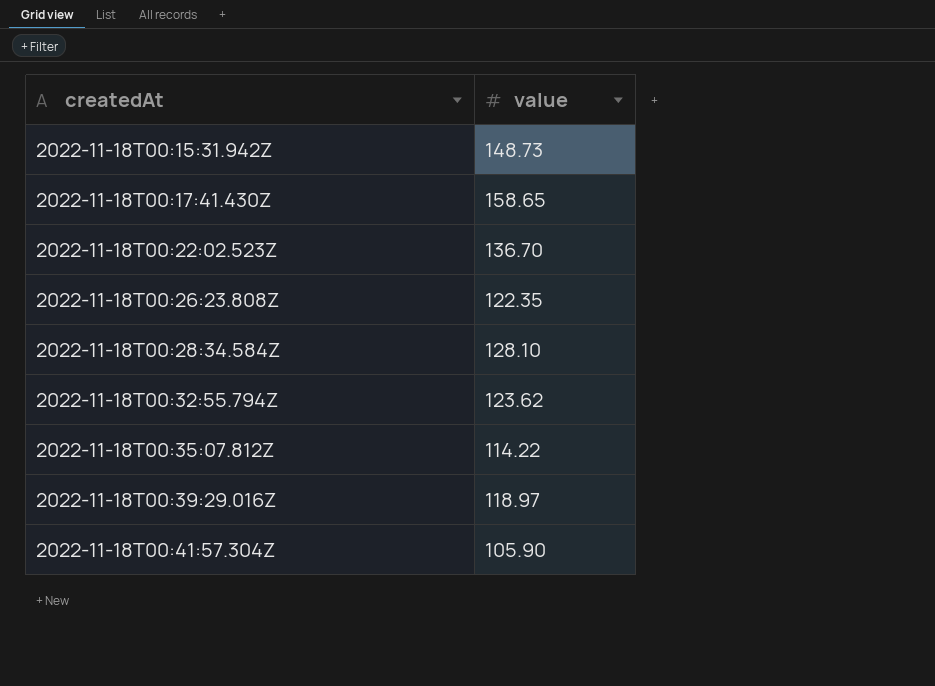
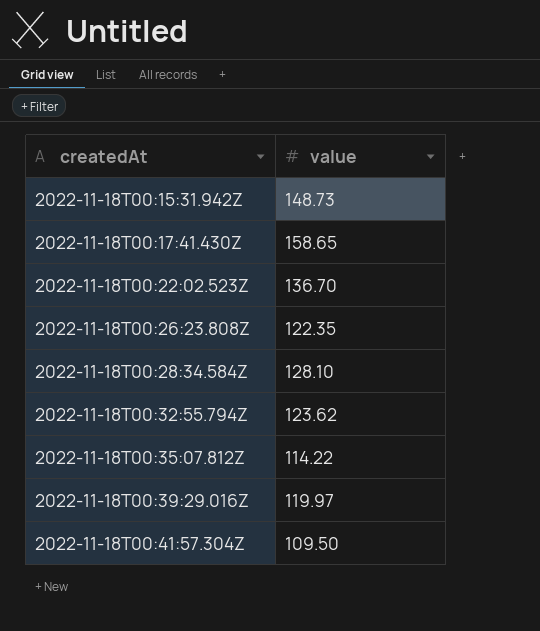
2022-11-18T00:39:29.016Z | value: 118.97 -> 119.97
2022-11-18T00:41:57.304Z | value: 105.90 -> 109.50

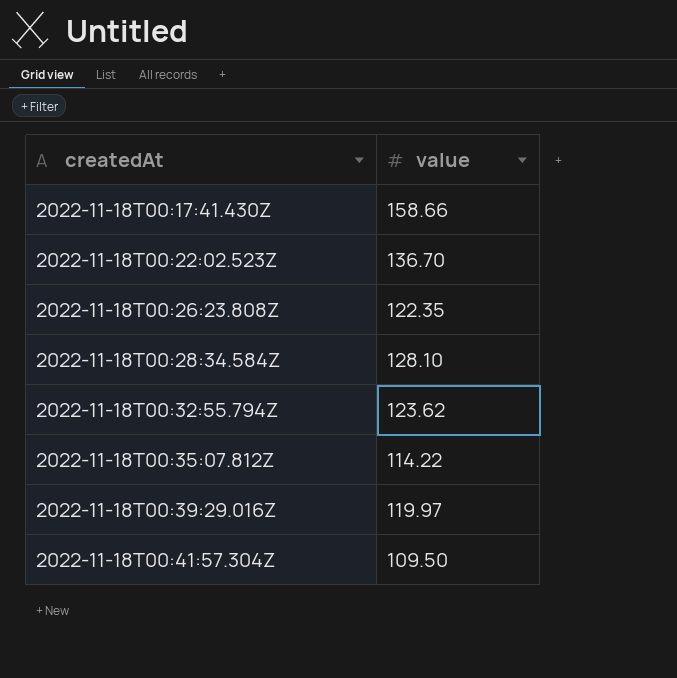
row 2022-11-18T00:15:31.942Z: 148.73 -> none
2022-11-18T00:17:41.430Z | value: 158.65 -> 158.66

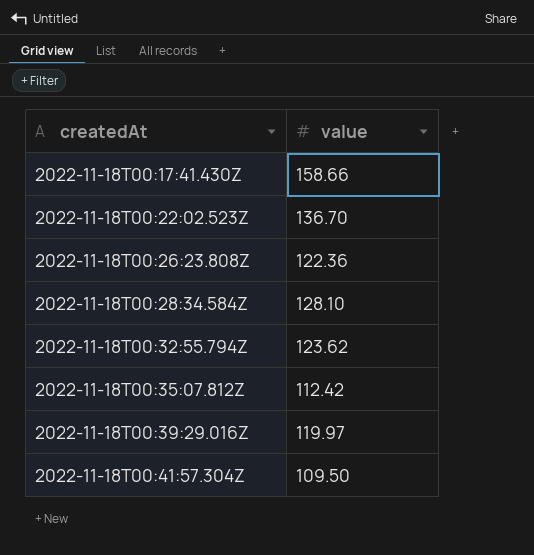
2022-11-18T00:26:23.808Z | value: 122.35 -> 122.36
2022-11-18T00:35:07.812Z | value: 114.22 -> 112.42

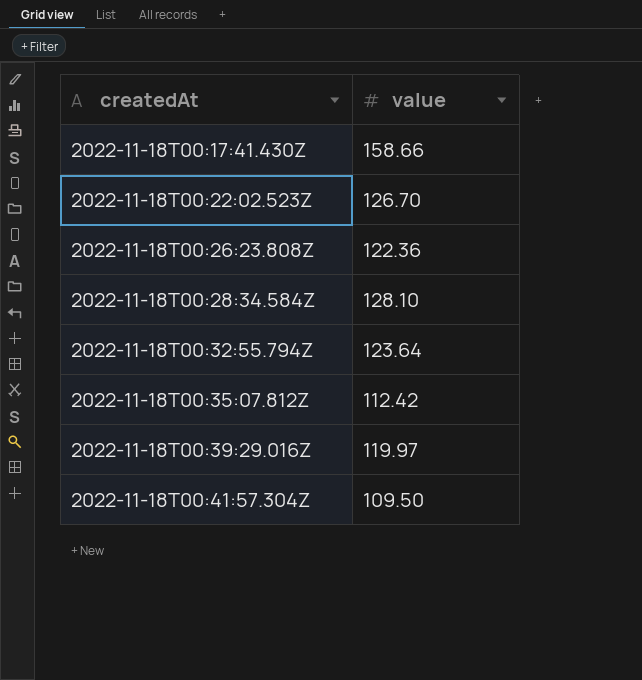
2022-11-18T00:22:02.523Z | value: 136.70 -> 126.70
2022-11-18T00:32:55.794Z | value: 123.62 -> 123.64

